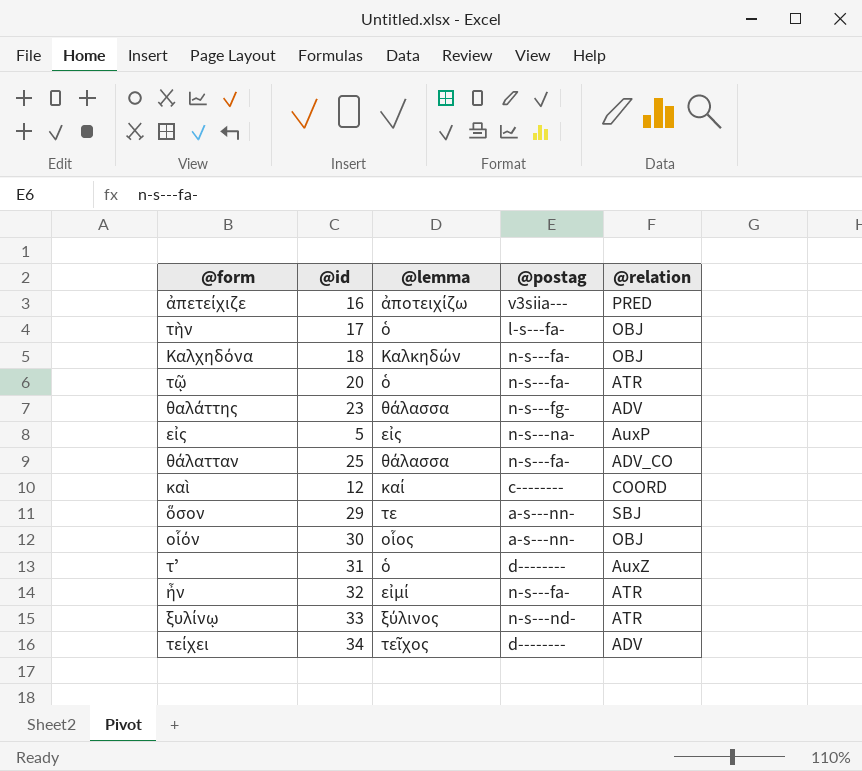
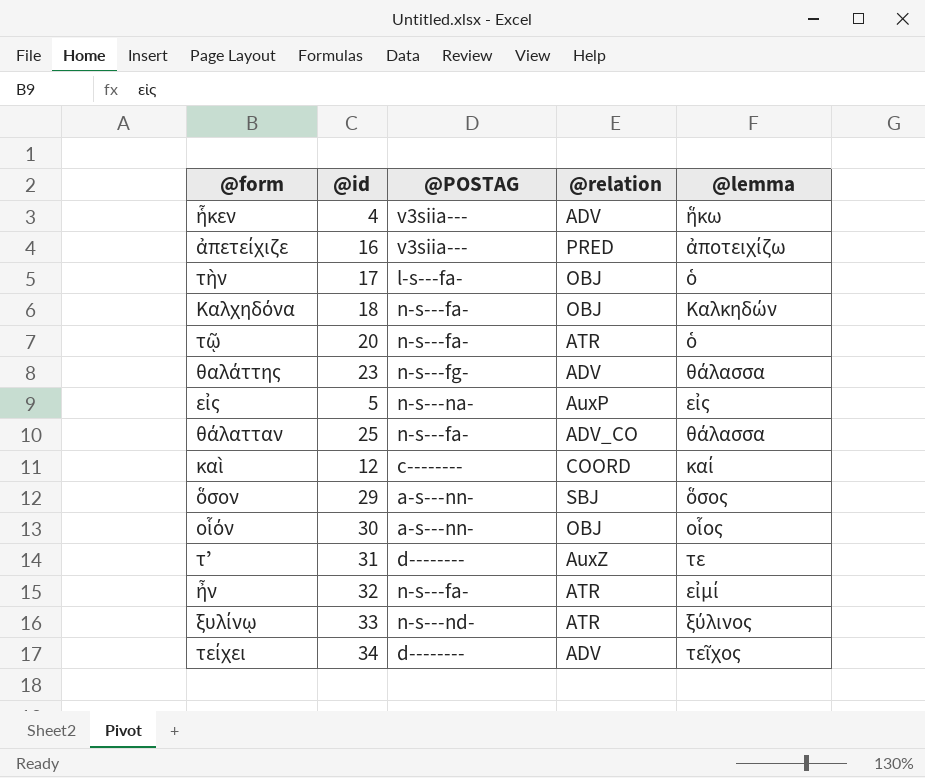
column name: @postag -> @POSTAG
column @lemma | position: 3 -> 5
row ἧκεν: none -> 4 | v3siia--- | ADV | ἥκω
ὅσον | @lemma: τε -> ὅσος
τʼ | @lemma: ὁ -> τε

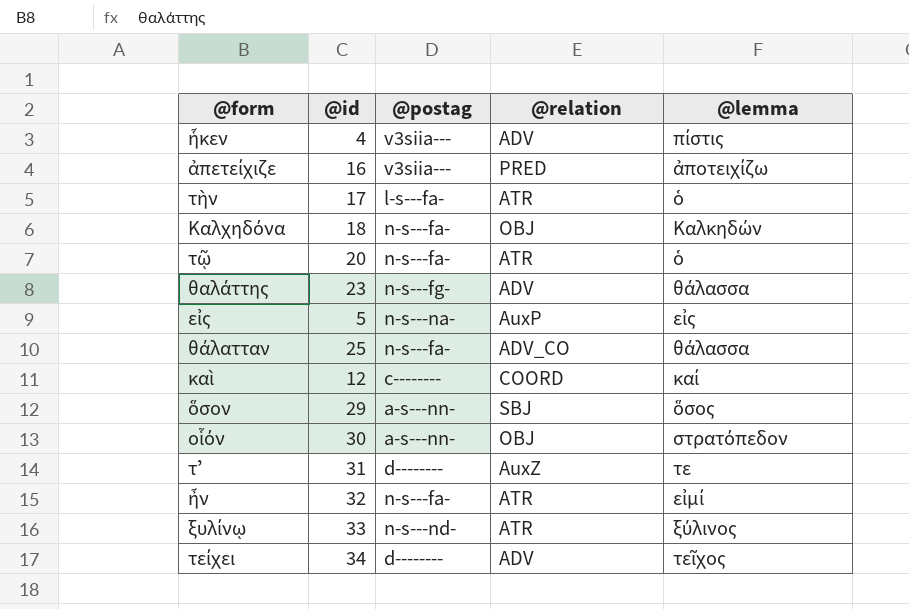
column name: @POSTAG -> @postag
ἧκεν | @lemma: ἥκω -> πίστις
τὴν | @relation: OBJ -> ATR
οἷόν | @lemma: οἷος -> στρατόπεδον

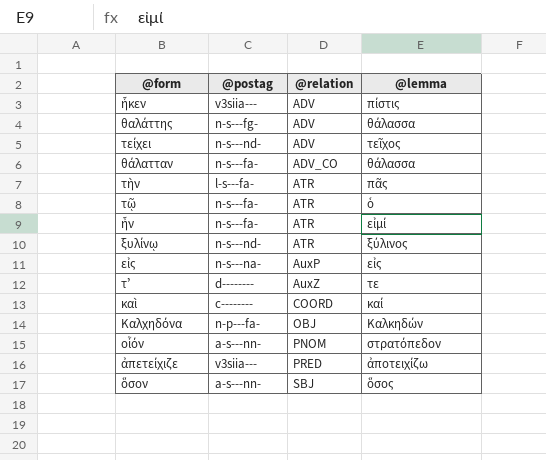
row order: none -> @relation ascending
column @id | position: 2 -> none
τείχει | @postag: d-------- -> n-s---nd-
τὴν | @lemma: ὁ -> πᾶς
Καλχηδόνα | @postag: n-s---fa- -> n-p---fa-
οἷόν | @relation: OBJ -> PNOM

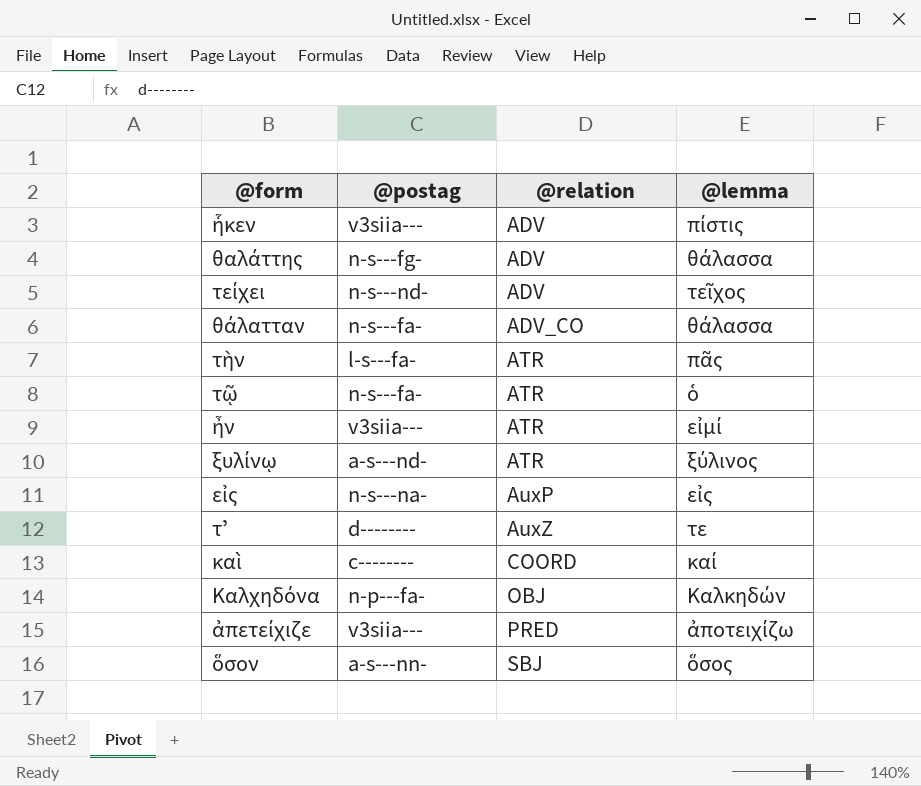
row οἷόν: a-s---nn- | PNOM | στρατόπεδον -> none
ἦν | @postag: n-s---fa- -> v3siia---
ξυλίνῳ | @postag: n-s---nd- -> a-s---nd-

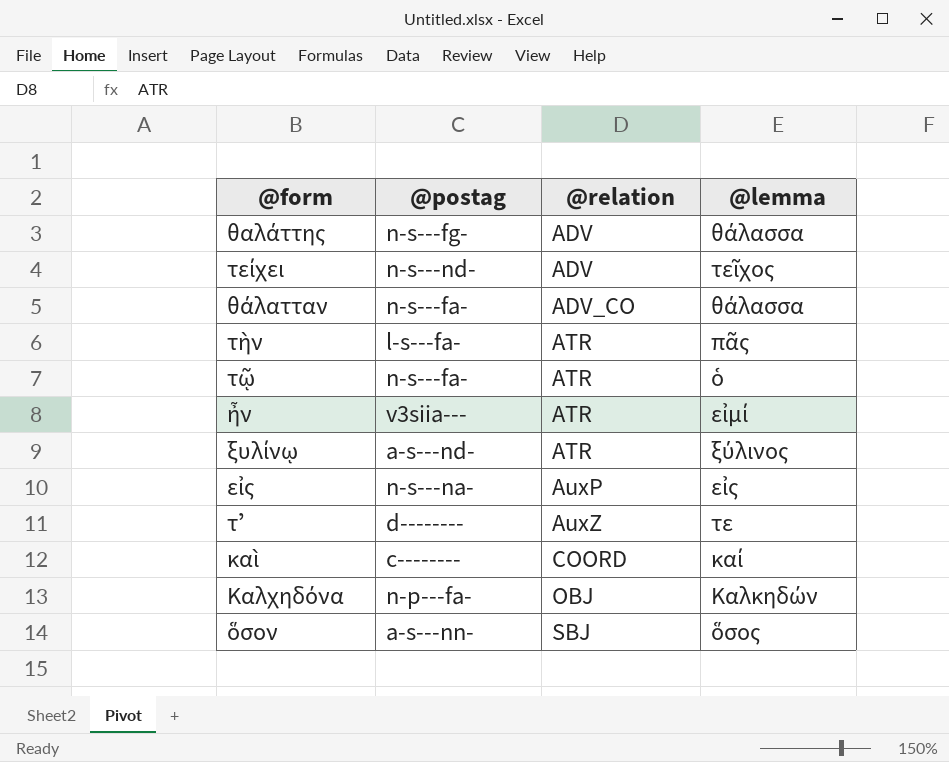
row ἧκεν: v3siia--- | ADV | πίστις -> none
row ἀπετείχιζε: v3siia--- | PRED | ἀποτειχίζω -> none

